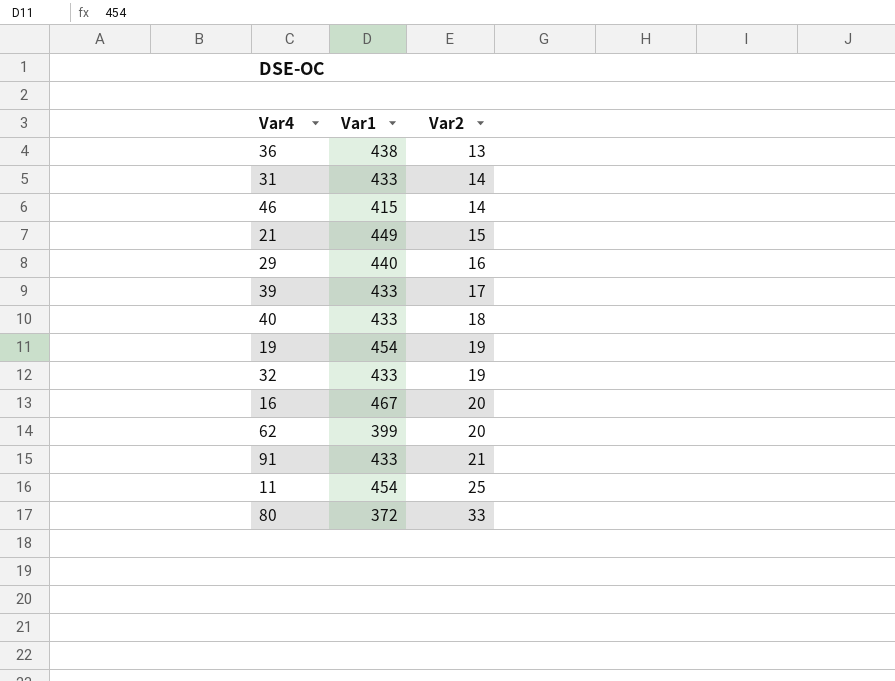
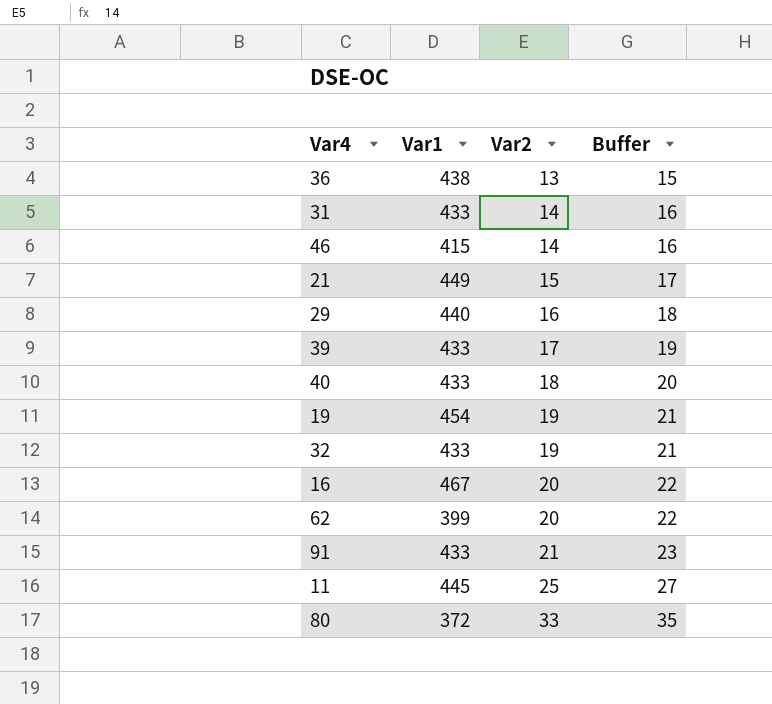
column Buffer | formula: none -> [Var2] + 2
11 | Var1: 454 -> 445

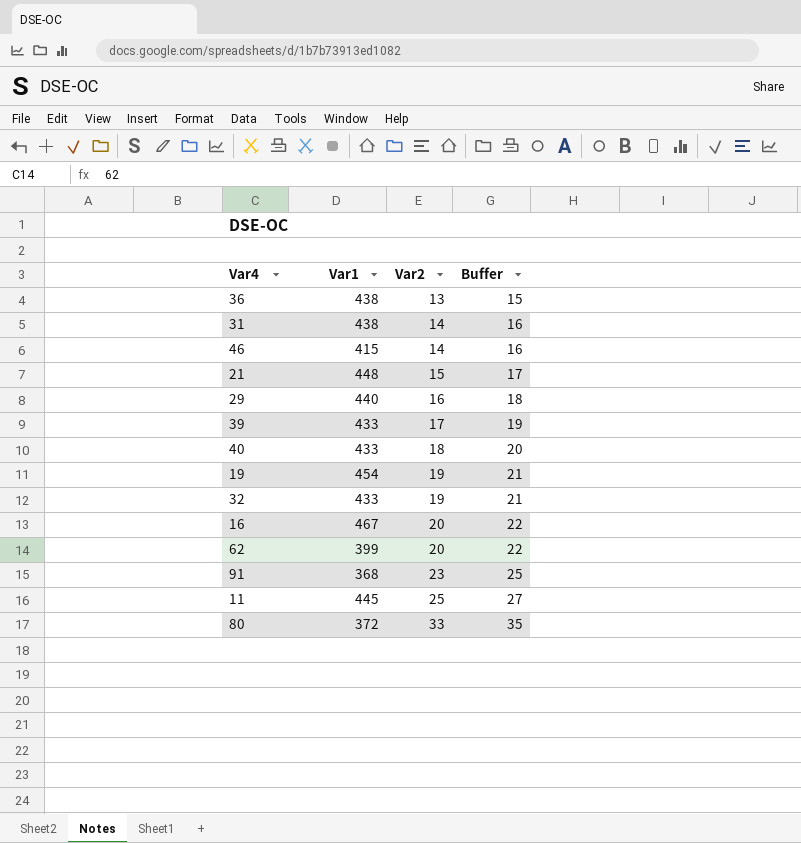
31 | Var1: 433 -> 438
21 | Var1: 449 -> 448
91 | Var1: 433 -> 368
91 | Var2: 21 -> 23
91 | Buffer: 23 -> 25

